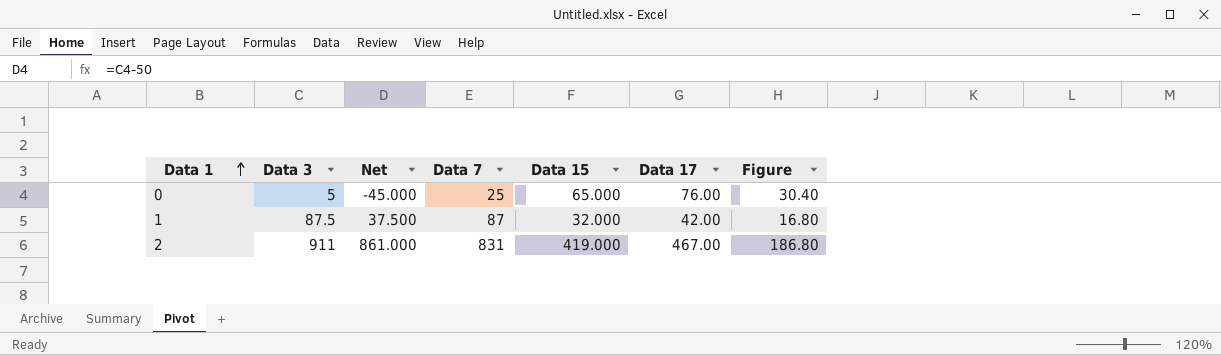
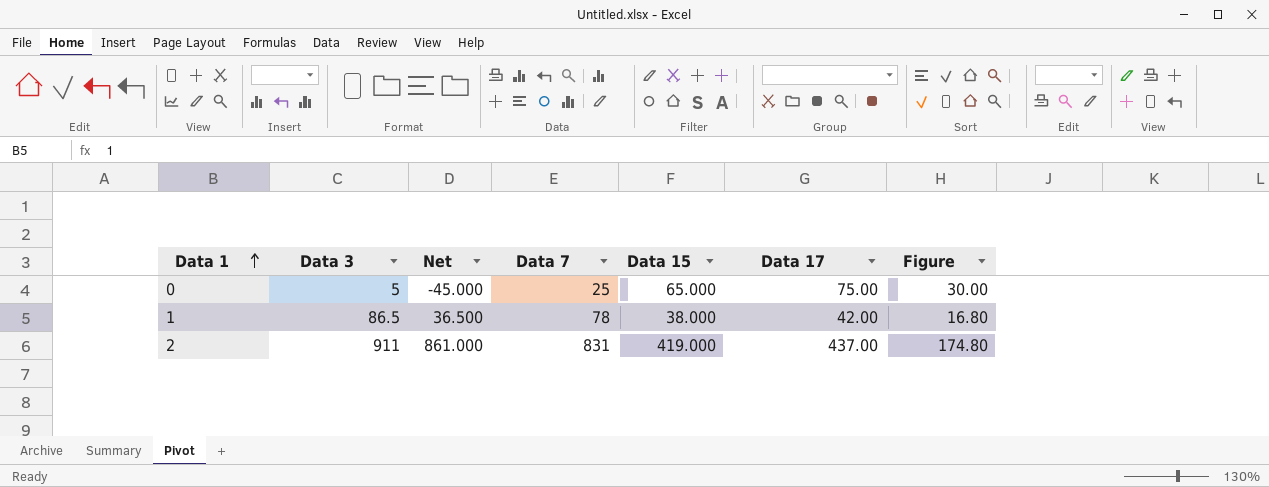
0 | Data 17: 76.00 -> 75.00
0 | Figure: 30.40 -> 30.00
1 | Data 3: 87.5 -> 86.5
1 | Net: 37.500 -> 36.500
1 | Data 7: 87 -> 78
1 | Data 15: 32.000 -> 38.000
2 | Data 17: 467.00 -> 437.00
2 | Figure: 186.80 -> 174.80

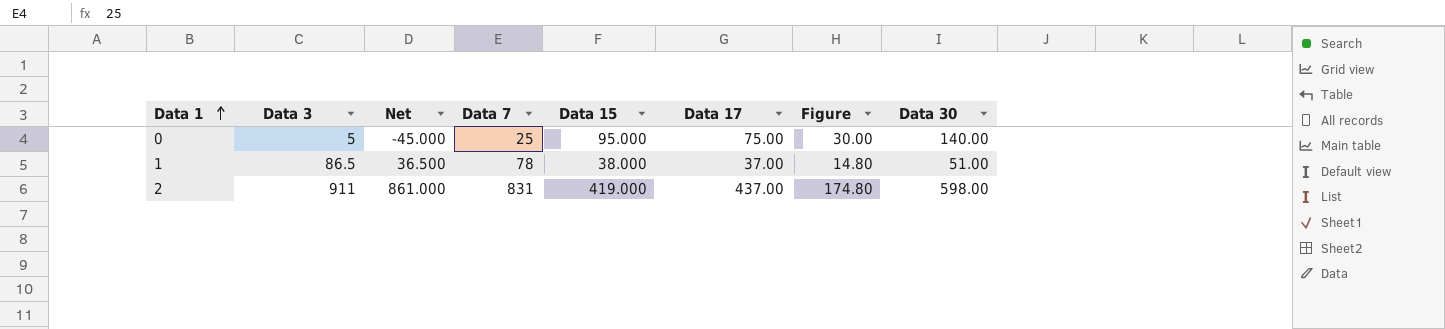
column Data 30 | position: none -> 8
0 | Data 15: 65.000 -> 95.000
1 | Data 17: 42.00 -> 37.00
1 | Figure: 16.80 -> 14.80

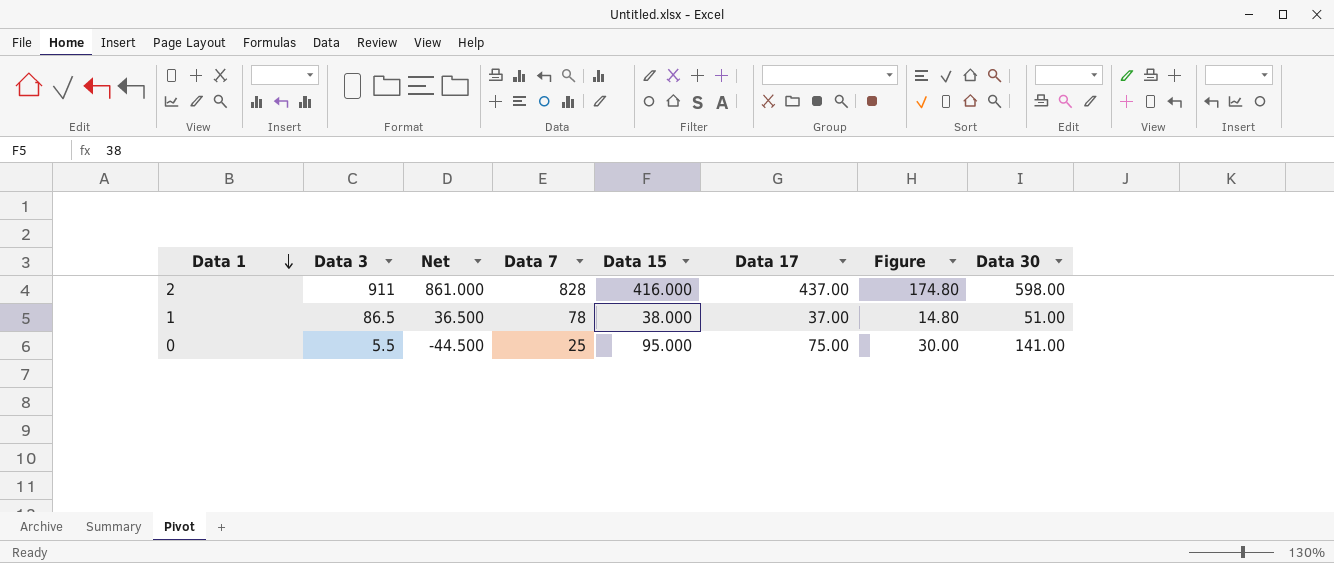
row order: Data 1 ascending -> Data 1 descending
2 | Data 7: 831 -> 828
2 | Data 15: 419.000 -> 416.000
0 | Data 3: 5 -> 5.5
0 | Net: -45.000 -> -44.500
0 | Data 30: 140.00 -> 141.00

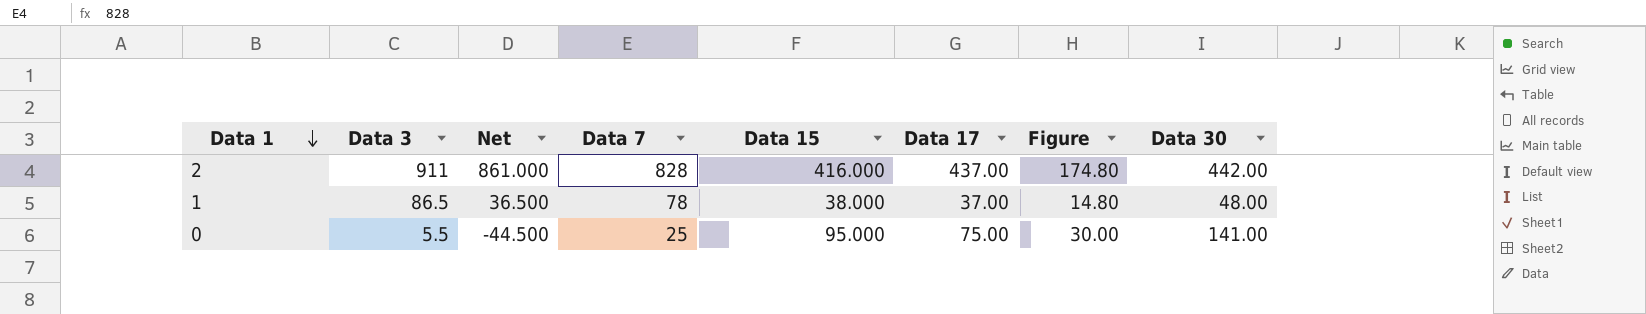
2 | Data 30: 598.00 -> 442.00
1 | Data 30: 51.00 -> 48.00

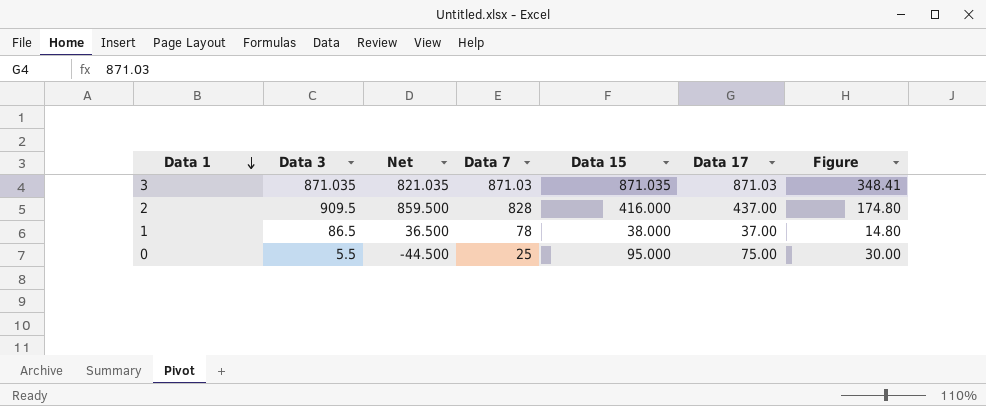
column Data 30 | position: 8 -> none
row 3: none -> 871.035 | 821.035 | 871.03 | 871.035 | 871.03 | 348.41
2 | Data 3: 911 -> 909.5
2 | Net: 861.000 -> 859.500

